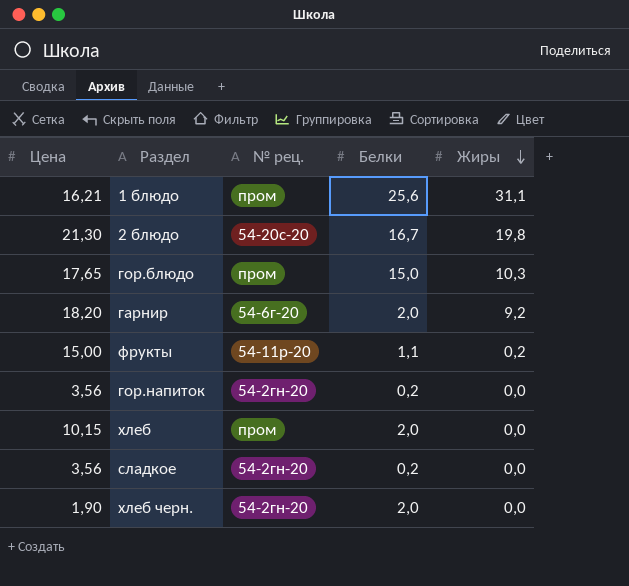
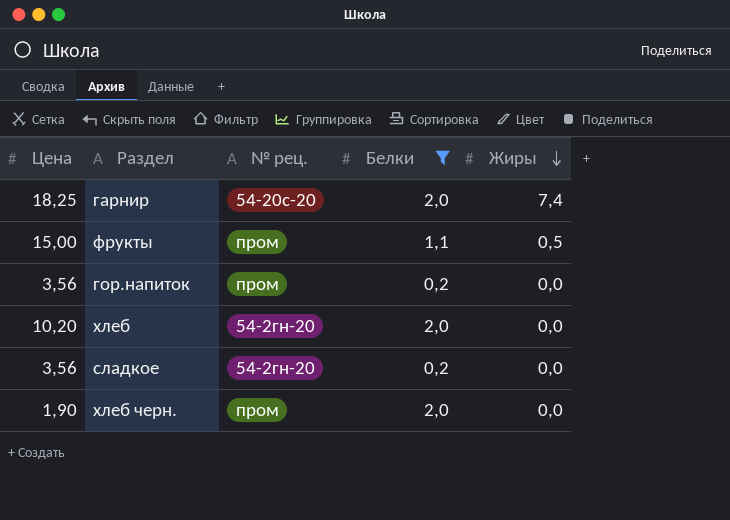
filter: none -> Белки <= 2,0
гарнир | Цена: 18,20 -> 18,25
гарнир | № рец.: 54-6г-20 -> 54-20с-20
гарнир | Жиры: 9,2 -> 7,4
фрукты | № рец.: 54-11р-20 -> пром
фрукты | Жиры: 0,2 -> 0,5
гор.напиток | № рец.: 54-2гн-20 -> пром
хлеб | Цена: 10,15 -> 10,20
хлеб | № рец.: пром -> 54-2гн-20
хлеб черн. | № рец.: 54-2гн-20 -> пром

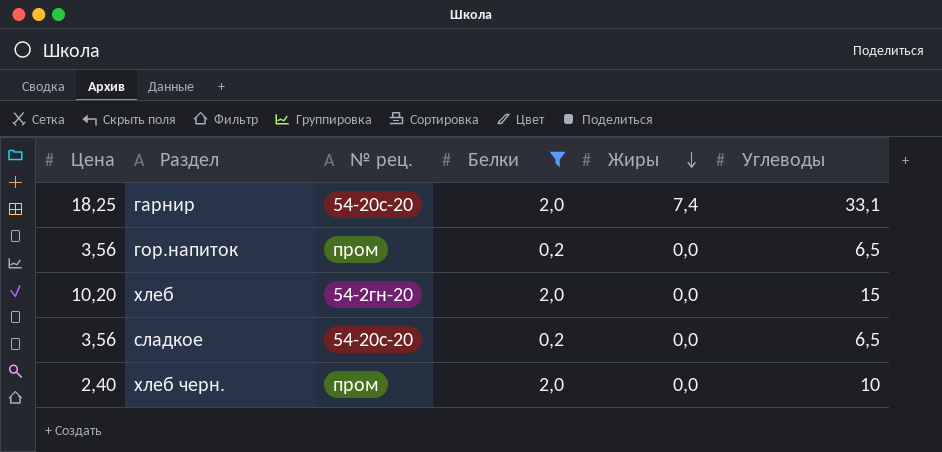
column Углеводы | position: none -> 6
row фрукты: 15,00 | пром | 1,1 | 0,5 -> none
сладкое | № рец.: 54-2гн-20 -> 54-20с-20
хлеб черн. | Цена: 1,90 -> 2,40

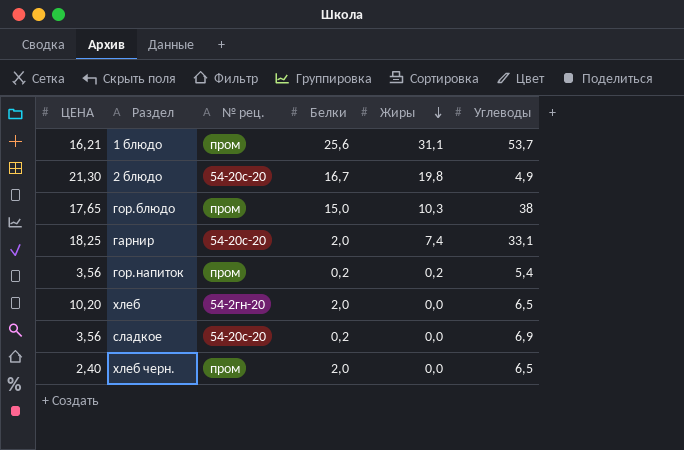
filter: Белки <= 2,0 -> none
column name: Цена -> ЦЕНА
гор.напиток | Жиры: 0,0 -> 0,2
гор.напиток | Углеводы: 6,5 -> 5,4
хлеб | Углеводы: 15 -> 6,5
сладкое | Углеводы: 6,5 -> 6,9
хлеб черн. | Углеводы: 10 -> 6,5

